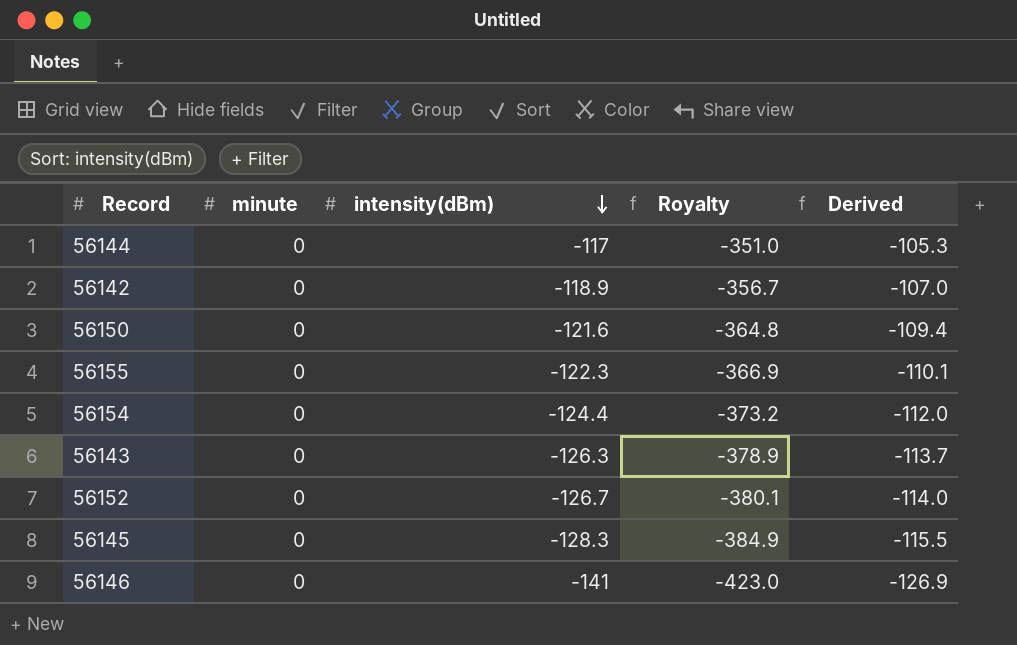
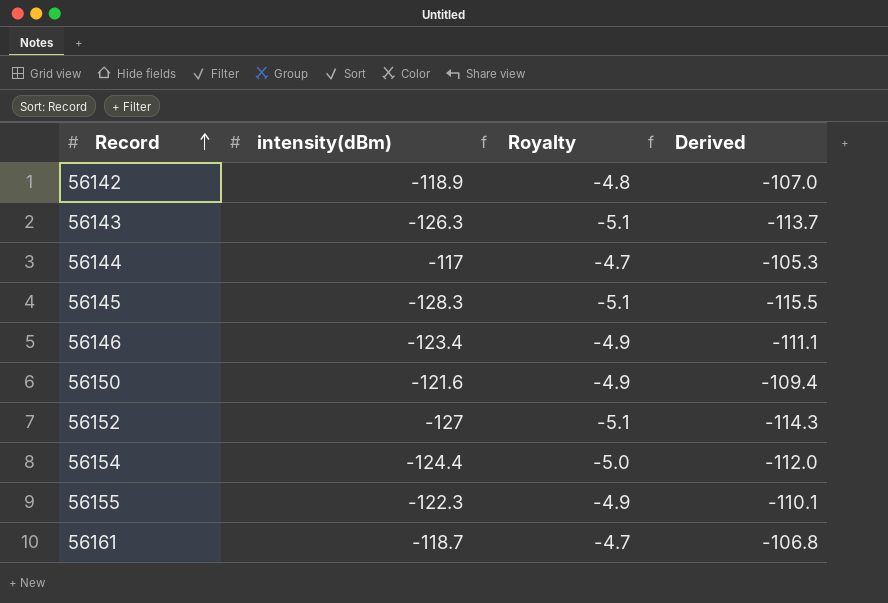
row order: intensity(dBm) descending -> Record ascending
column minute | position: 2 -> none
column Royalty | formula: [intensity(dBm)] * 3 -> [intensity(dBm)] * 0.04
56146 | intensity(dBm): -141 -> -123.4
56146 | Derived: -126.9 -> -111.1
56152 | intensity(dBm): -126.7 -> -127
56152 | Derived: -114.0 -> -114.3
row 56161: none -> -118.7 | -4.7 | -106.8

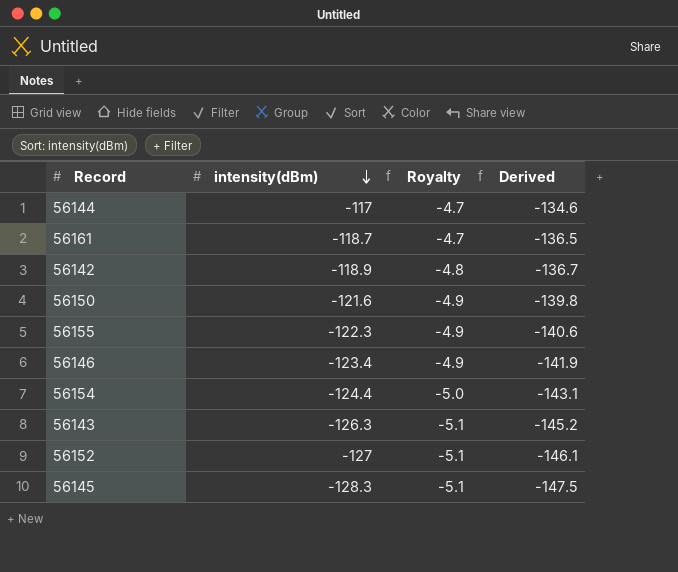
row order: Record ascending -> intensity(dBm) descending
column Derived | formula: [intensity(dBm)] * 0.9 -> [intensity(dBm)] * 1.15

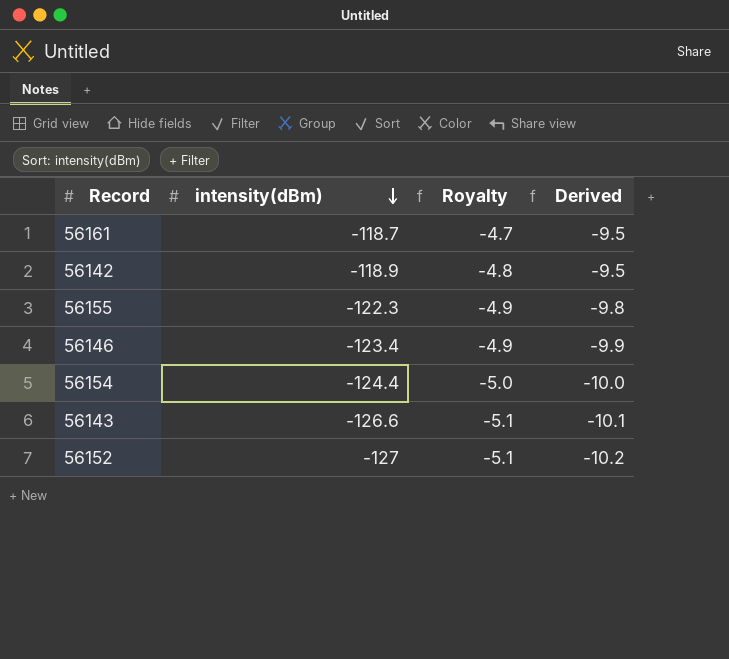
column Derived | formula: [intensity(dBm)] * 1.15 -> [intensity(dBm)] * 0.08
row 56144: -117 | -4.7 | -134.6 -> none
row 56150: -121.6 | -4.9 | -139.8 -> none
row 56145: -128.3 | -5.1 | -147.5 -> none
56143 | intensity(dBm): -126.3 -> -126.6

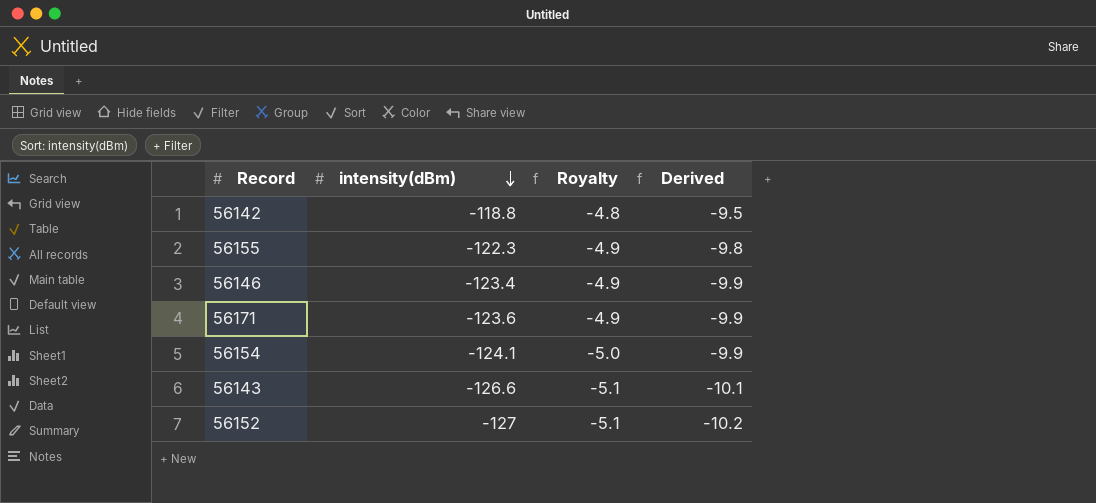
row 56161: -118.7 | -4.7 | -9.5 -> none
56142 | intensity(dBm): -118.9 -> -118.8
row 56171: none -> -123.6 | -4.9 | -9.9
56154 | intensity(dBm): -124.4 -> -124.1
56154 | Derived: -10.0 -> -9.9

